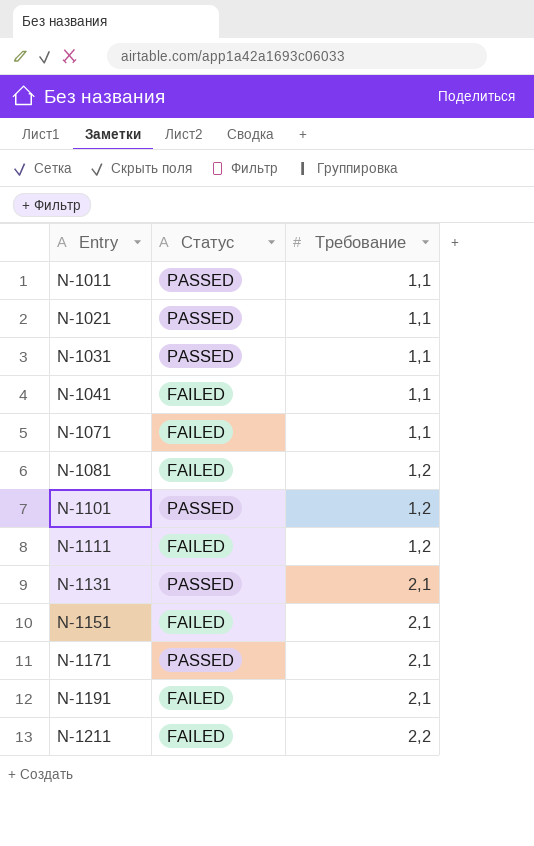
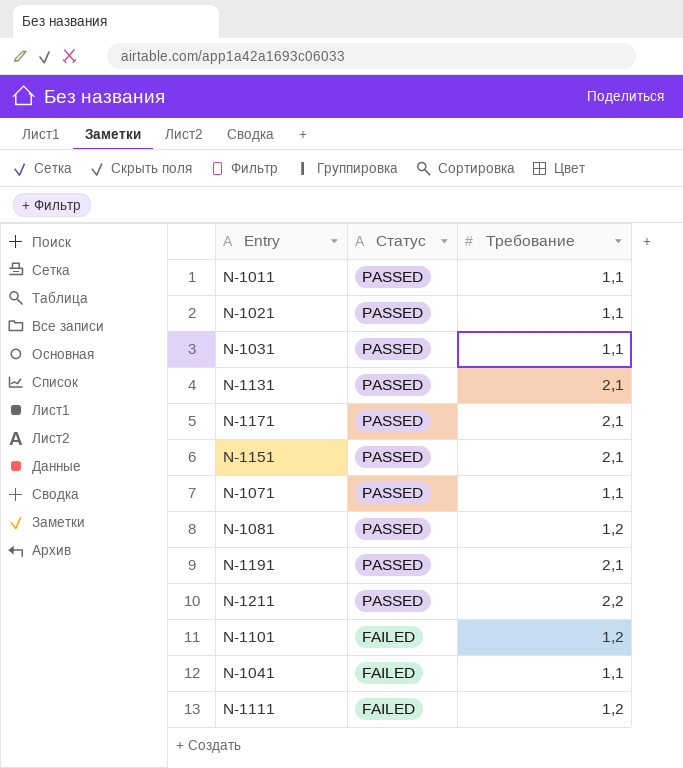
row order: Entry ascending -> Статус descending
N-1151 | Статус: FAILED -> PASSED
N-1071 | Статус: FAILED -> PASSED
N-1081 | Статус: FAILED -> PASSED
N-1191 | Статус: FAILED -> PASSED
N-1211 | Статус: FAILED -> PASSED
N-1101 | Статус: PASSED -> FAILED

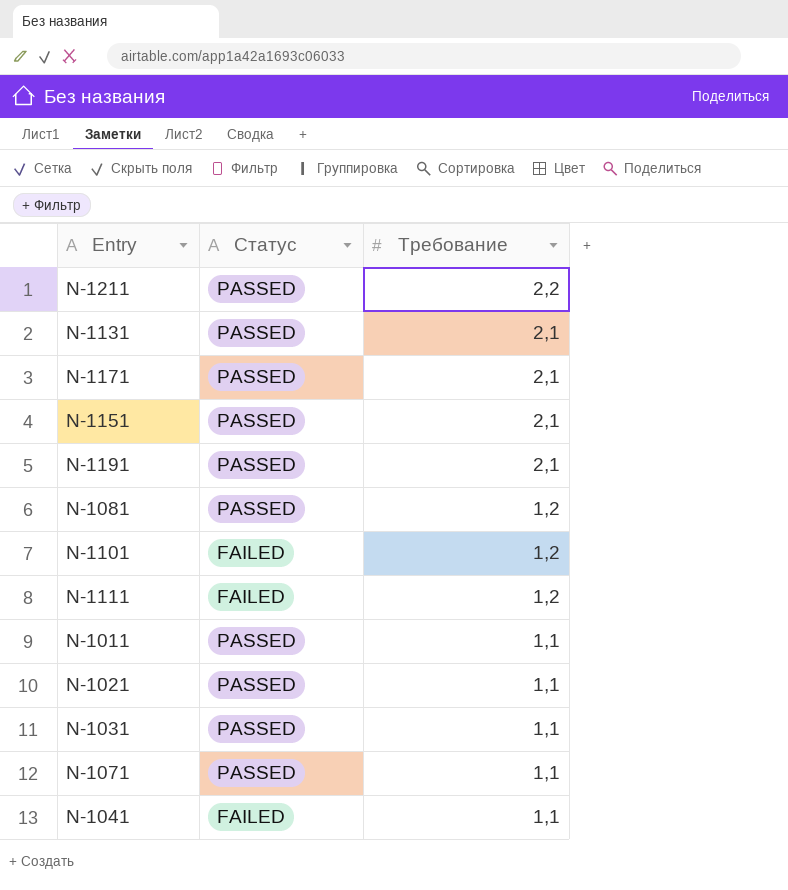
row order: Статус descending -> Требование descending

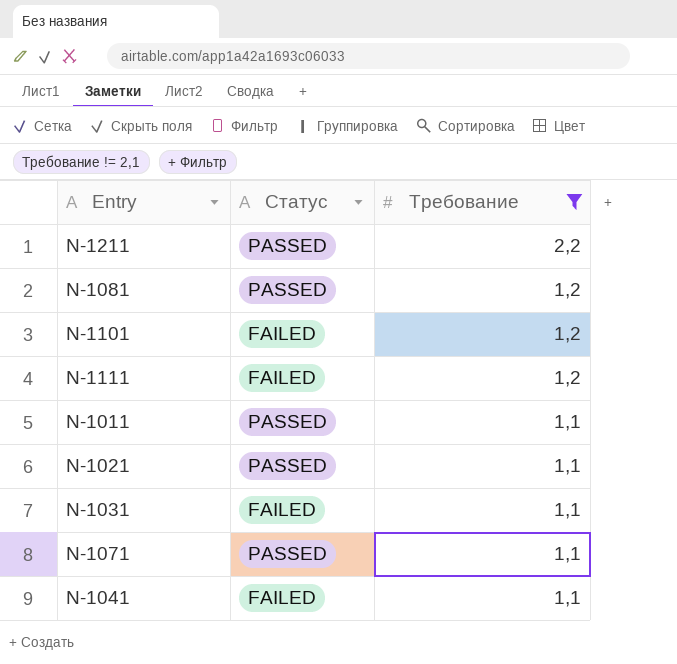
filter: none -> Требование != 2,1
N-1031 | Статус: PASSED -> FAILED

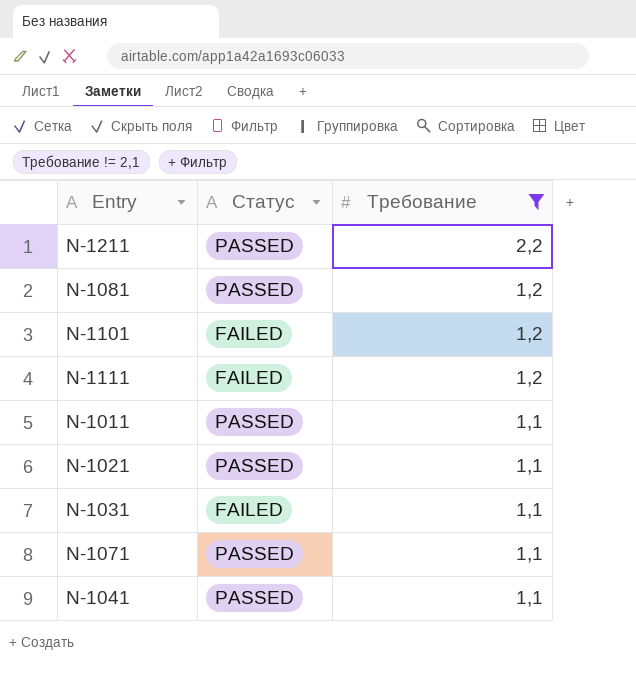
N-1041 | Статус: FAILED -> PASSED

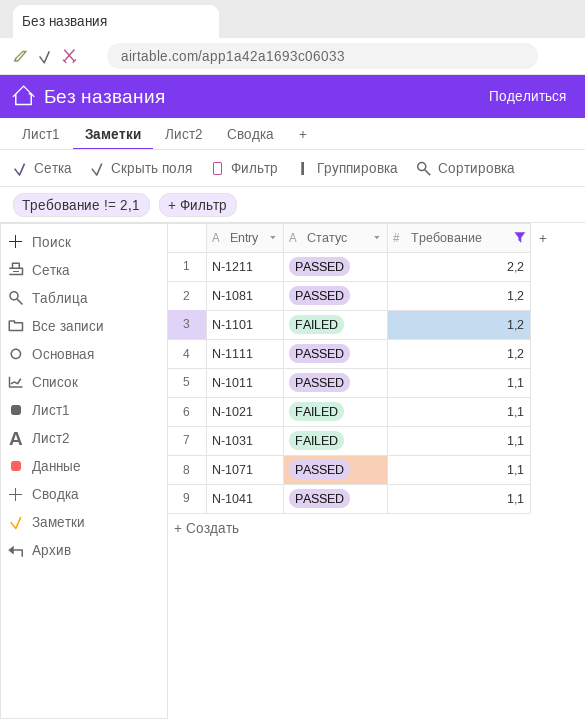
N-1111 | Статус: FAILED -> PASSED
N-1021 | Статус: PASSED -> FAILED

